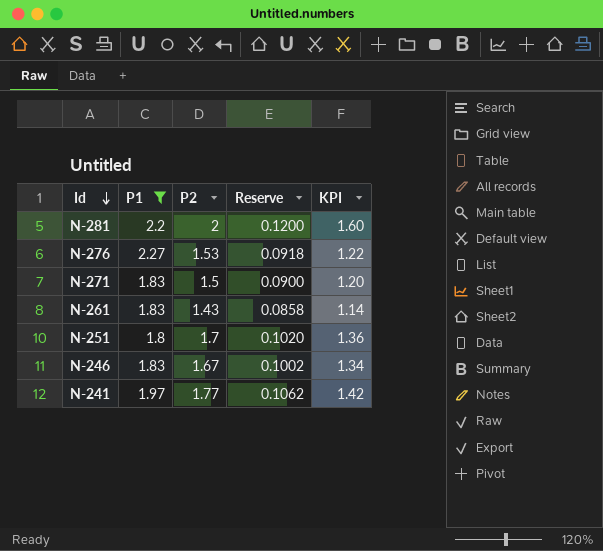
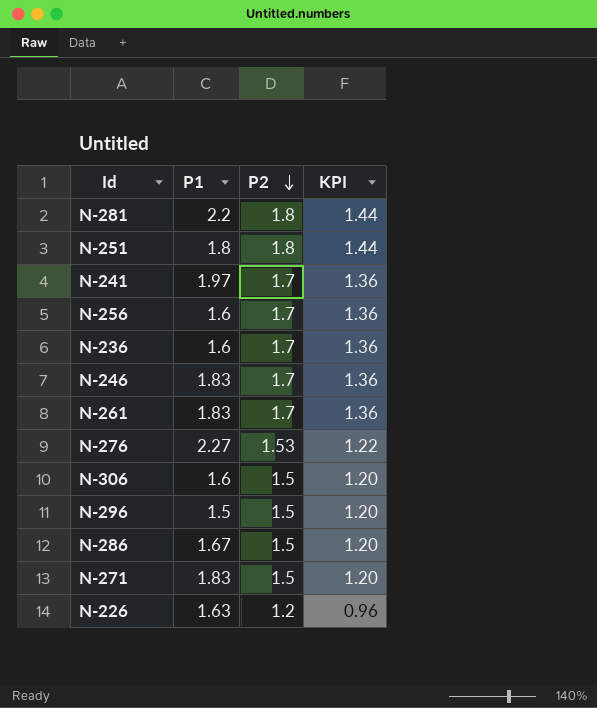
filter: P1 >= 1.8 -> none
row order: Id descending -> P2 descending
column Reserve | formula: [P2] * 0.06 -> none
N-281 | P2: 2 -> 1.8
N-281 | KPI: 1.60 -> 1.44
N-251 | P2: 1.7 -> 1.8
N-251 | KPI: 1.36 -> 1.44
N-241 | P2: 1.77 -> 1.7
N-241 | KPI: 1.42 -> 1.36
N-246 | P2: 1.67 -> 1.7
N-246 | KPI: 1.34 -> 1.36
N-261 | P2: 1.43 -> 1.7
N-261 | KPI: 1.14 -> 1.36

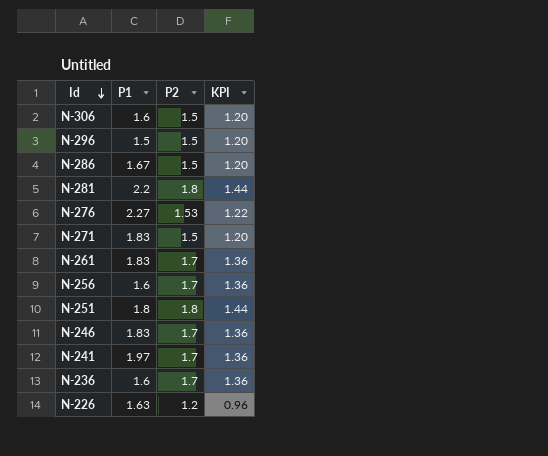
row order: P2 descending -> Id descending

